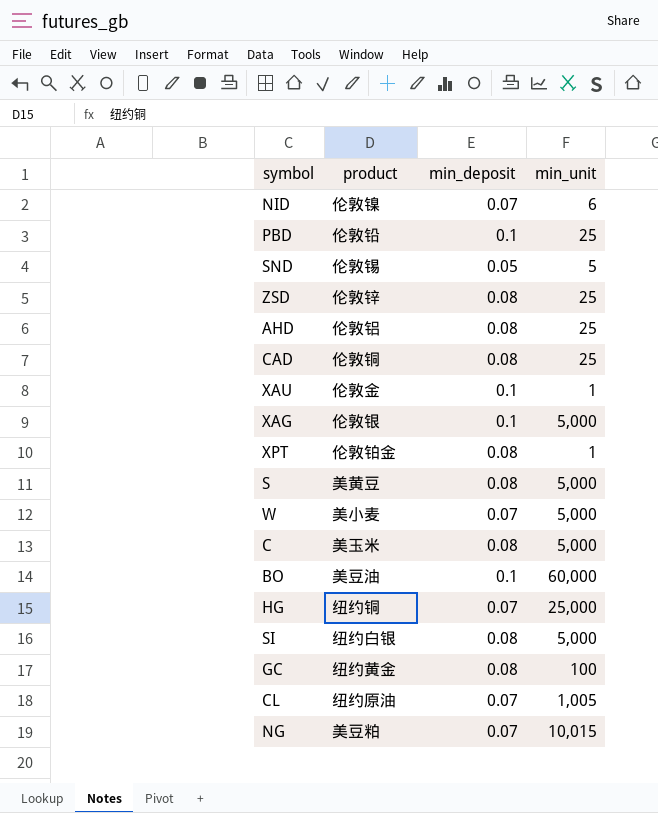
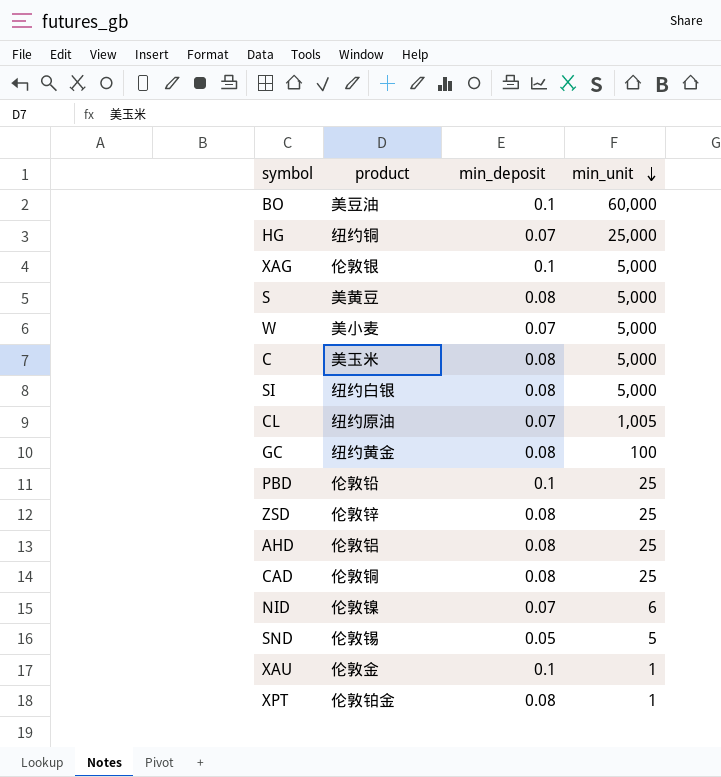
row order: none -> min_unit descending
row NG: 美豆粕 | 0.07 | 10,015 -> none

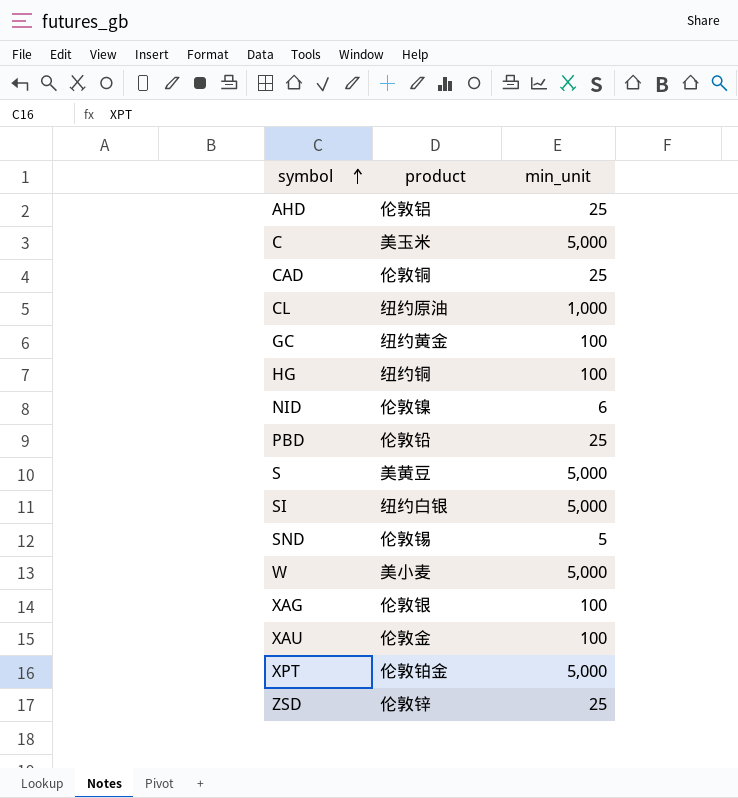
row order: min_unit descending -> symbol ascending
column min_deposit | position: 3 -> none
row BO: 美豆油 | 0.1 | 60,000 -> none
CL | min_unit: 1,005 -> 1,000
HG | min_unit: 25,000 -> 100
XAG | min_unit: 5,000 -> 100
XAU | min_unit: 1 -> 100
XPT | min_unit: 1 -> 5,000

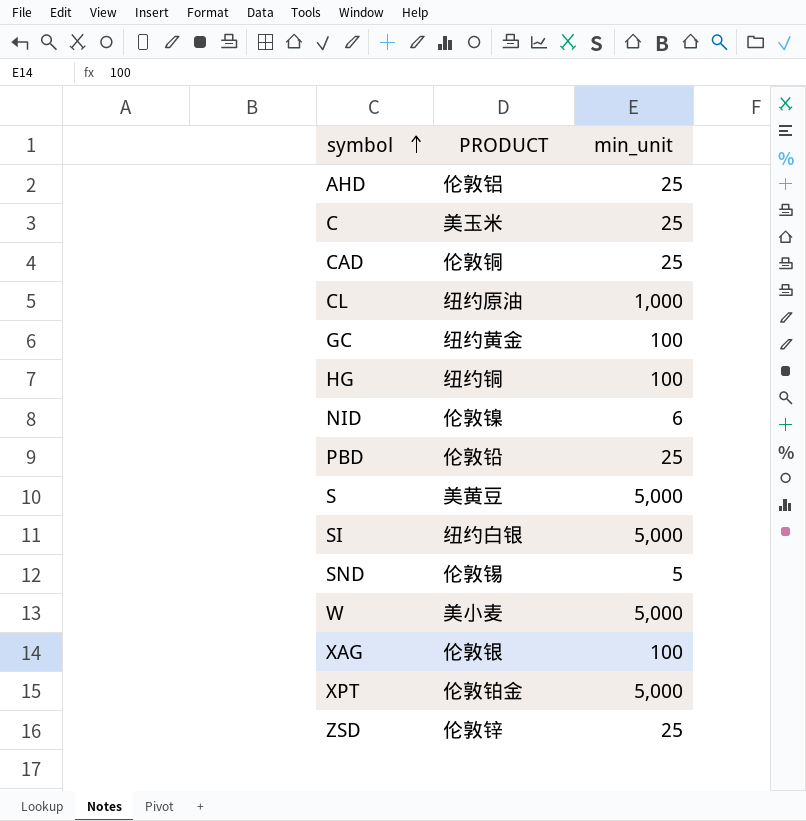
column name: product -> PRODUCT
row XAU: 伦敦金 | 100 -> none
C | min_unit: 5,000 -> 25

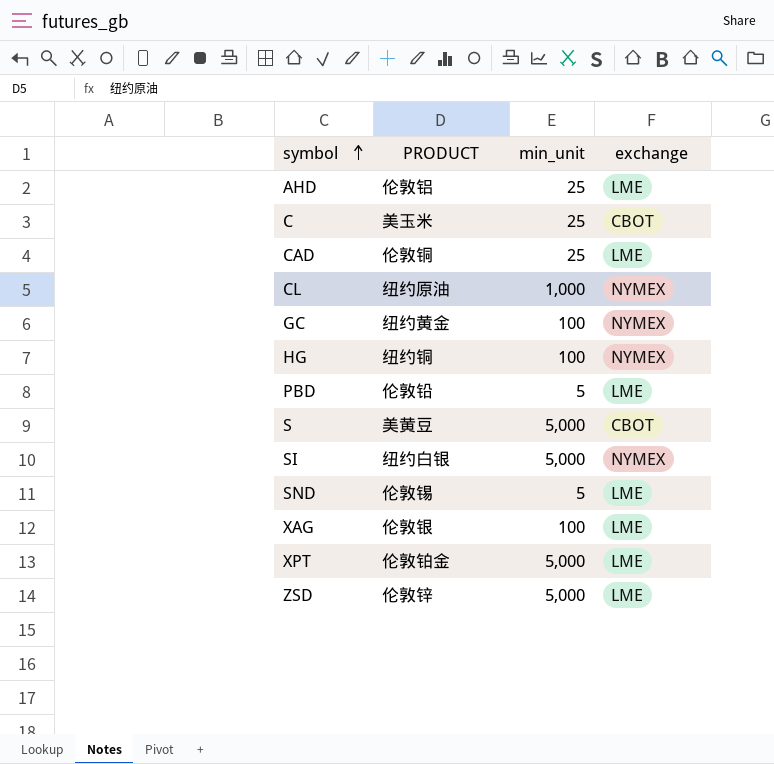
column exchange | position: none -> 4
row NID: 伦敦镍 | 6 -> none
row W: 美小麦 | 5,000 -> none
PBD | min_unit: 25 -> 5
ZSD | min_unit: 25 -> 5,000

